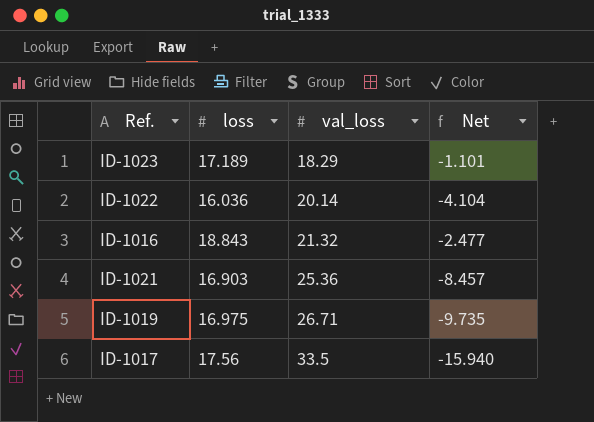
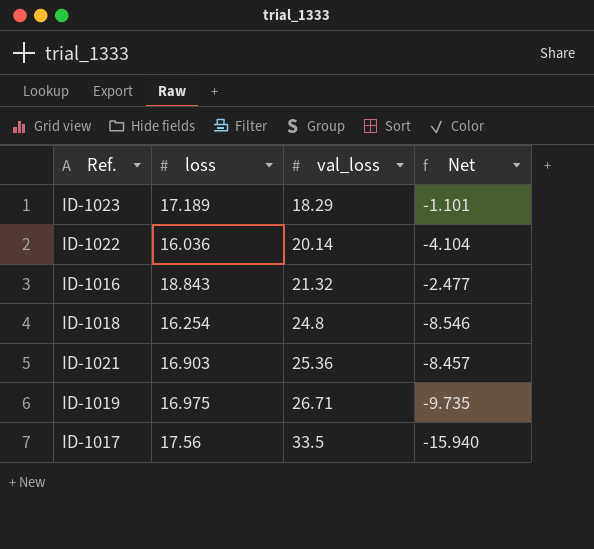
row ID-1018: none -> 16.254 | 24.8 | -8.546

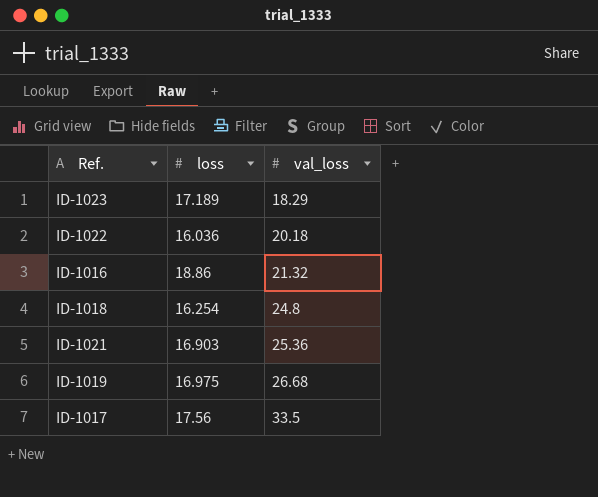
column Net | formula: [loss] - [val_loss] -> none
ID-1022 | val_loss: 20.14 -> 20.18
ID-1016 | loss: 18.843 -> 18.86
ID-1019 | val_loss: 26.71 -> 26.68

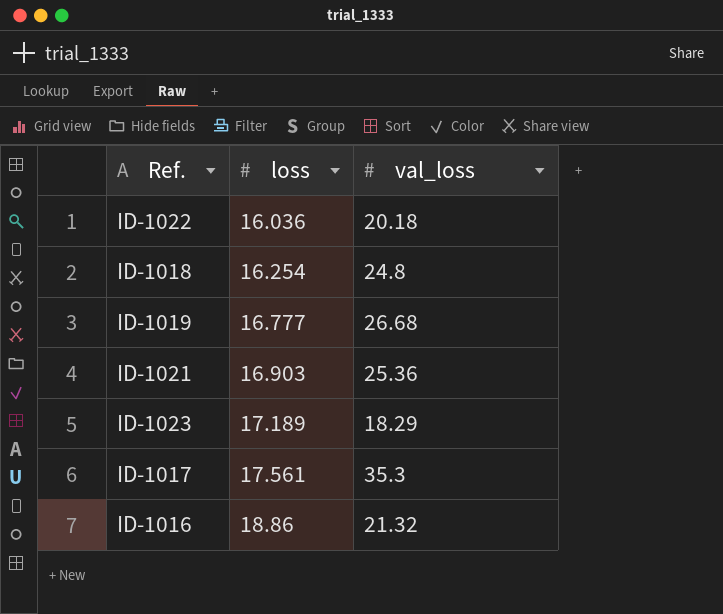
row order: val_loss ascending -> loss ascending
ID-1019 | loss: 16.975 -> 16.777
ID-1017 | loss: 17.56 -> 17.561
ID-1017 | val_loss: 33.5 -> 35.3

